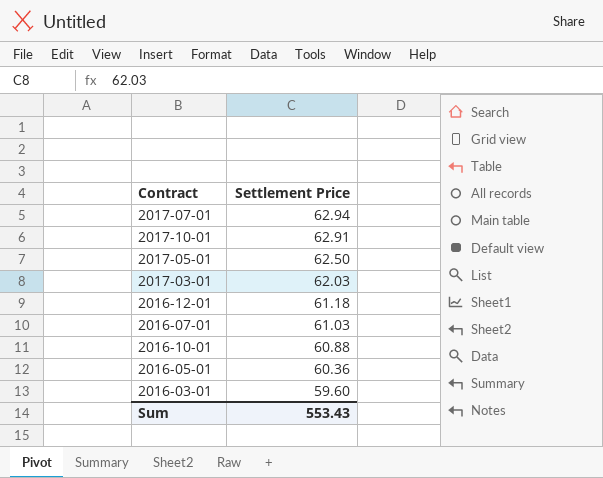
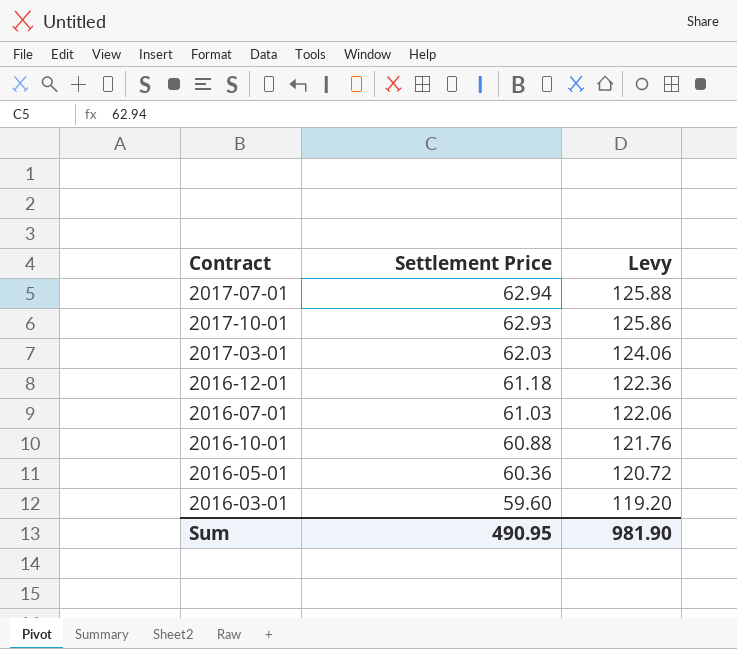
column Levy | formula: none -> [Settlement Price] * 2
row 2017-05-01: 62.50 -> none
2017-10-01 | Settlement Price: 62.91 -> 62.93
Sum | Settlement Price: 553.43 -> 490.95

